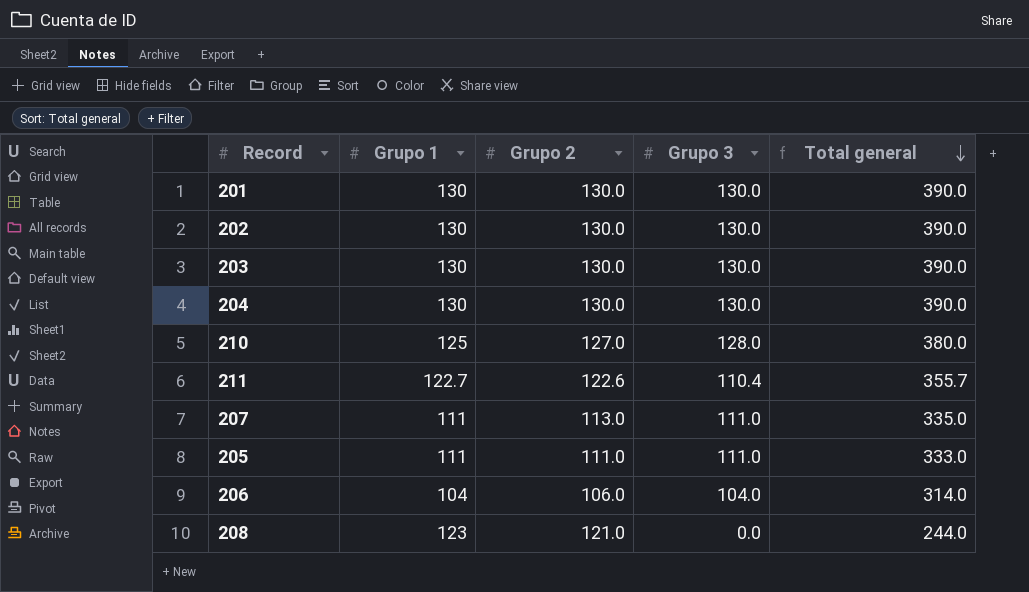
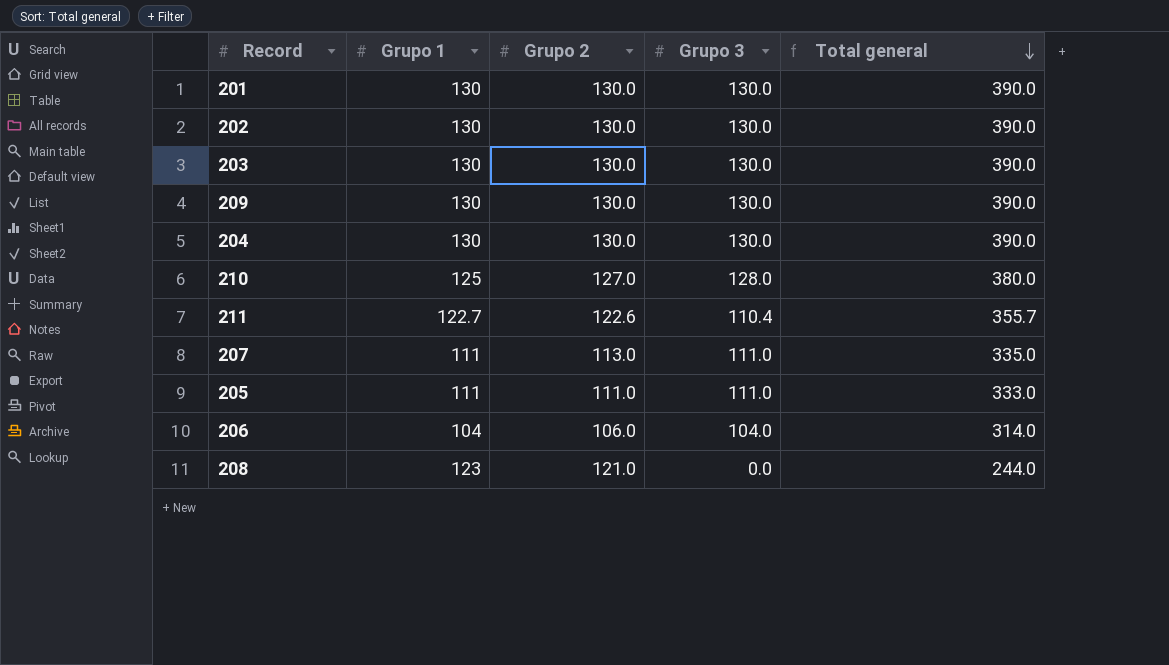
row 209: none -> 130 | 130.0 | 130.0 | 390.0

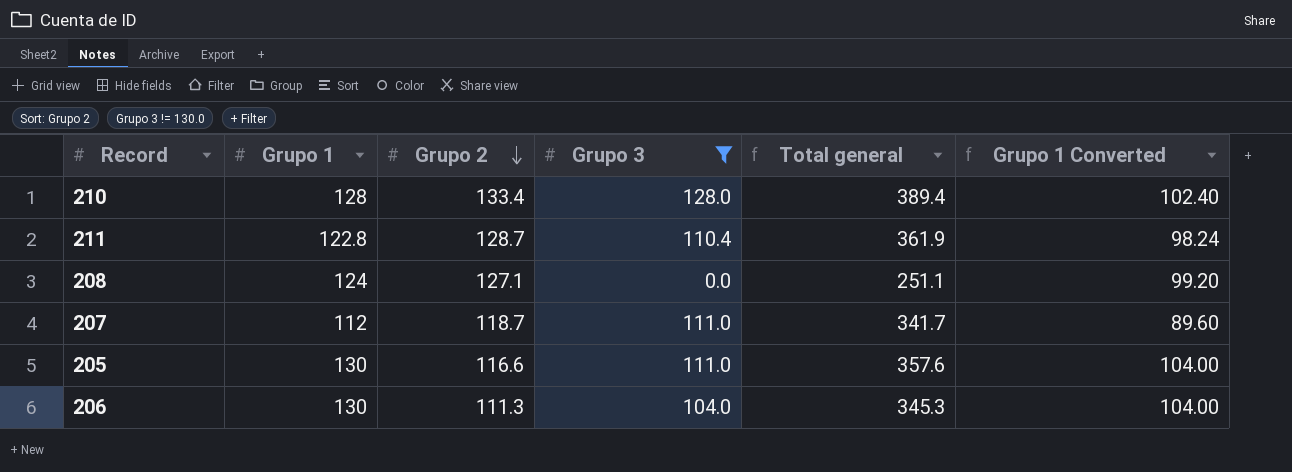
filter: none -> Grupo 3 != 130.0
row order: Total general descending -> Grupo 2 descending
column Grupo 1 Converted | formula: none -> [Grupo 1] * 0.8
210 | Grupo 1: 125 -> 128
210 | Grupo 2: 127.0 -> 133.4
210 | Total general: 380.0 -> 389.4
211 | Grupo 1: 122.7 -> 122.8
211 | Grupo 2: 122.6 -> 128.7
211 | Total general: 355.7 -> 361.9
208 | Grupo 1: 123 -> 124
208 | Grupo 2: 121.0 -> 127.1
208 | Total general: 244.0 -> 251.1
207 | Grupo 1: 111 -> 112
207 | Grupo 2: 113.0 -> 118.7
207 | Total general: 335.0 -> 341.7
205 | Grupo 1: 111 -> 130
205 | Grupo 2: 111.0 -> 116.6
205 | Total general: 333.0 -> 357.6
206 | Grupo 1: 104 -> 130
206 | Grupo 2: 106.0 -> 111.3
206 | Total general: 314.0 -> 345.3

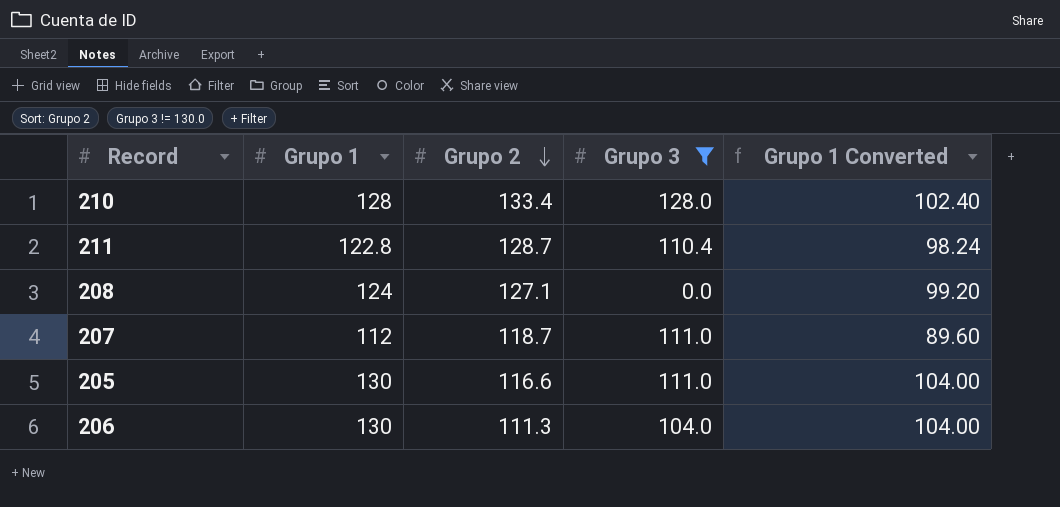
column Total general | formula: [Grupo 1] + [Grupo 2] + [Grupo 3] -> none

